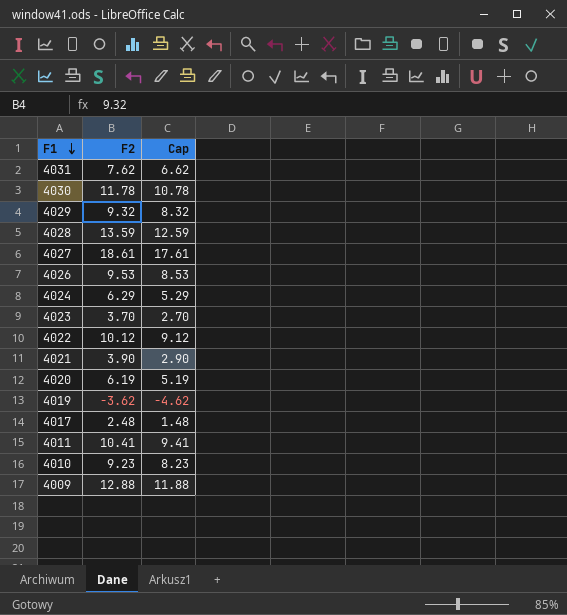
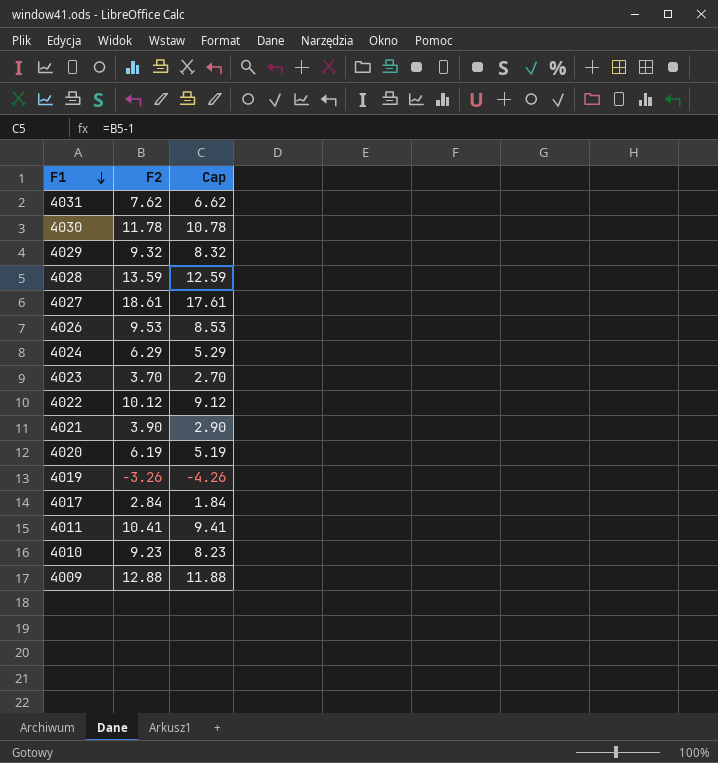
4019 | F2: -3.62 -> -3.26
4019 | Cap: -4.62 -> -4.26
4017 | F2: 2.48 -> 2.84
4017 | Cap: 1.48 -> 1.84

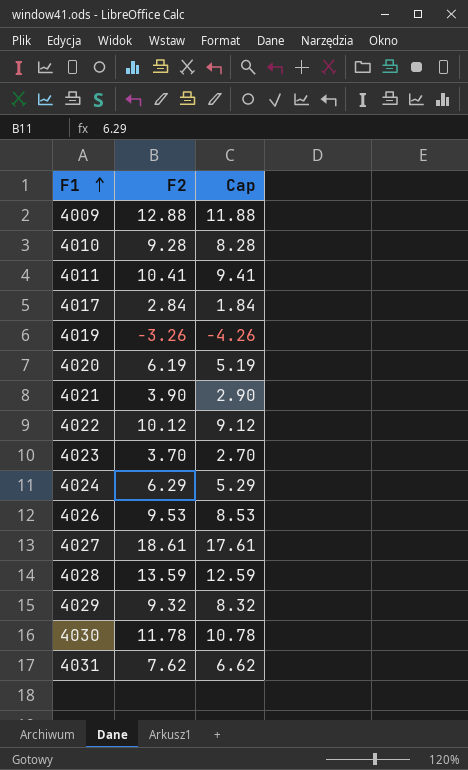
row order: F1 descending -> F1 ascending
4010 | F2: 9.23 -> 9.28
4010 | Cap: 8.23 -> 8.28

